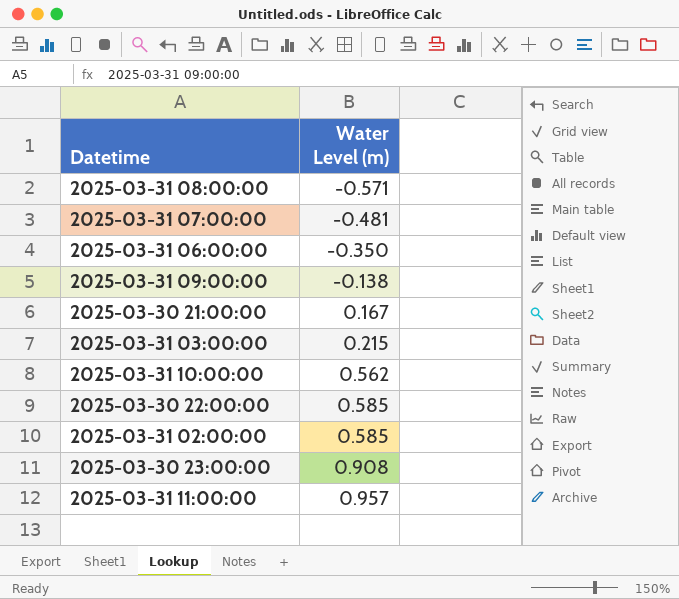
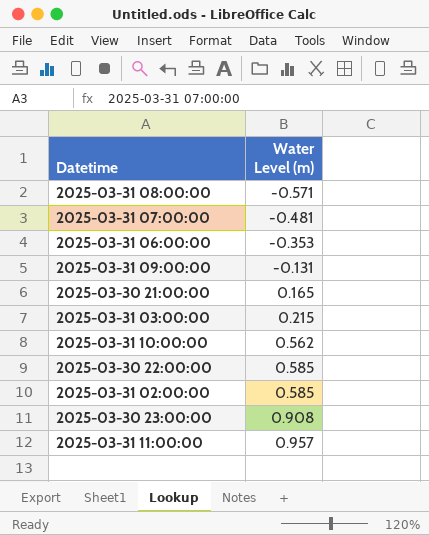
2025-03-31 06:00:00 | Water Level (m): -0.350 -> -0.353
2025-03-31 09:00:00 | Water Level (m): -0.138 -> -0.131
2025-03-30 21:00:00 | Water Level (m): 0.167 -> 0.165

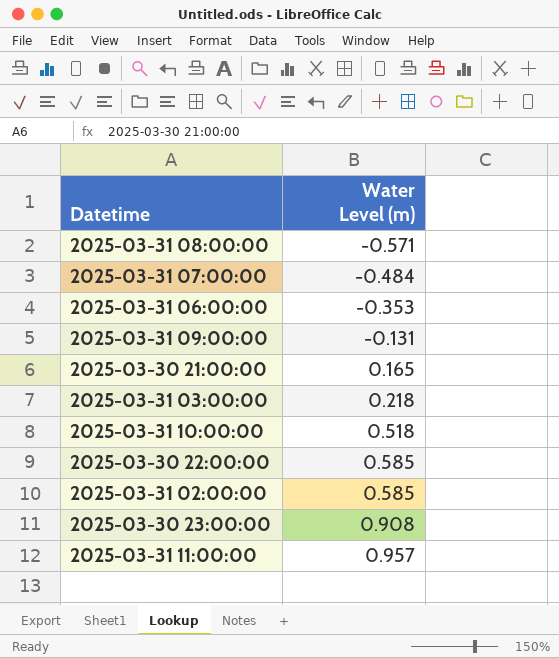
2025-03-31 07:00:00 | Water Level (m): -0.481 -> -0.484
2025-03-31 03:00:00 | Water Level (m): 0.215 -> 0.218
2025-03-31 10:00:00 | Water Level (m): 0.562 -> 0.518

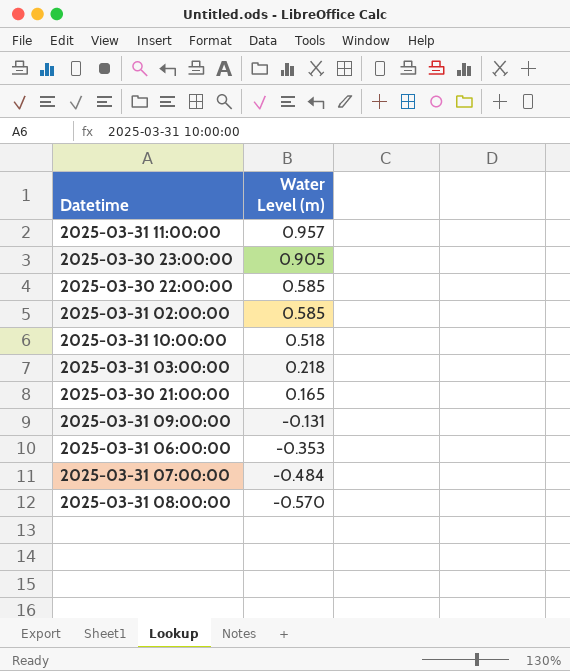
row order: Water Level (m) ascending -> Water Level (m) descending
2025-03-30 23:00:00 | Water Level (m): 0.908 -> 0.905
2025-03-31 08:00:00 | Water Level (m): -0.571 -> -0.570

